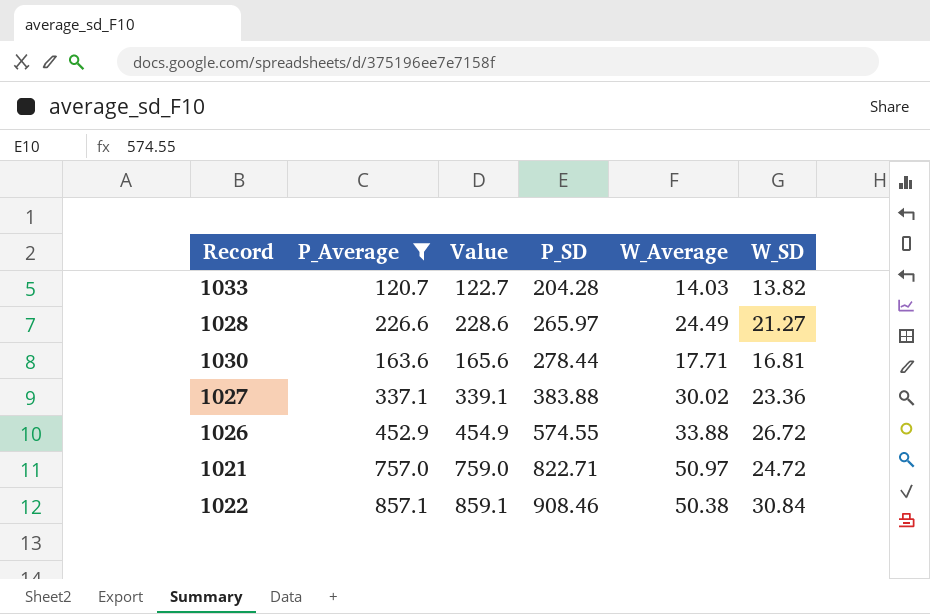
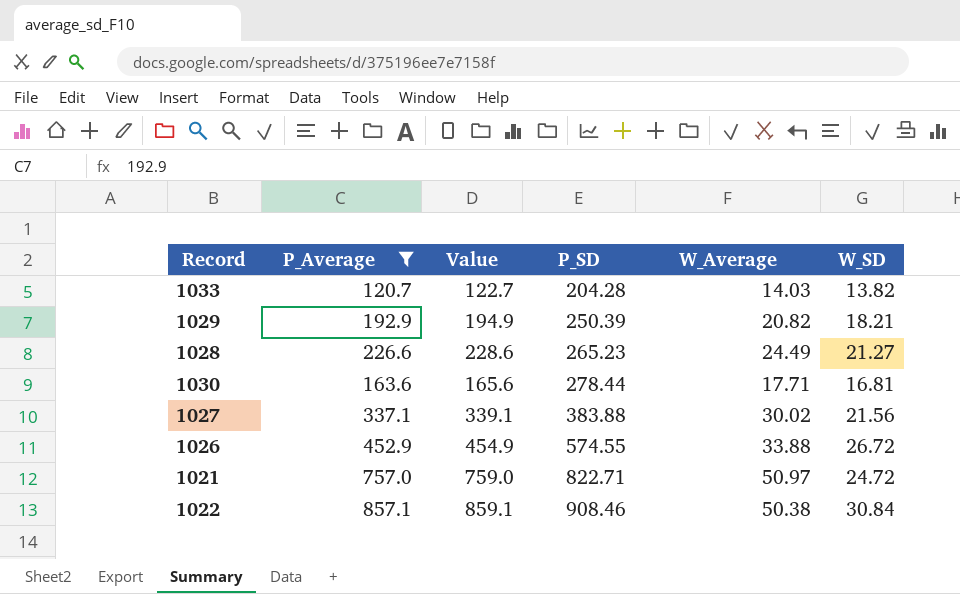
row 1029: none -> 192.9 | 194.9 | 250.39 | 20.82 | 18.21
1028 | P_SD: 265.97 -> 265.23
1027 | W_SD: 23.36 -> 21.56

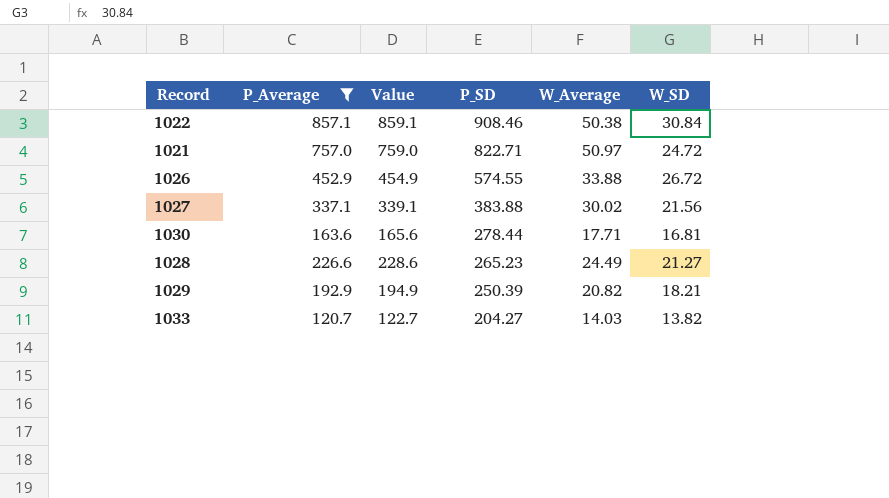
row order: P_SD ascending -> P_SD descending
1033 | P_SD: 204.28 -> 204.27

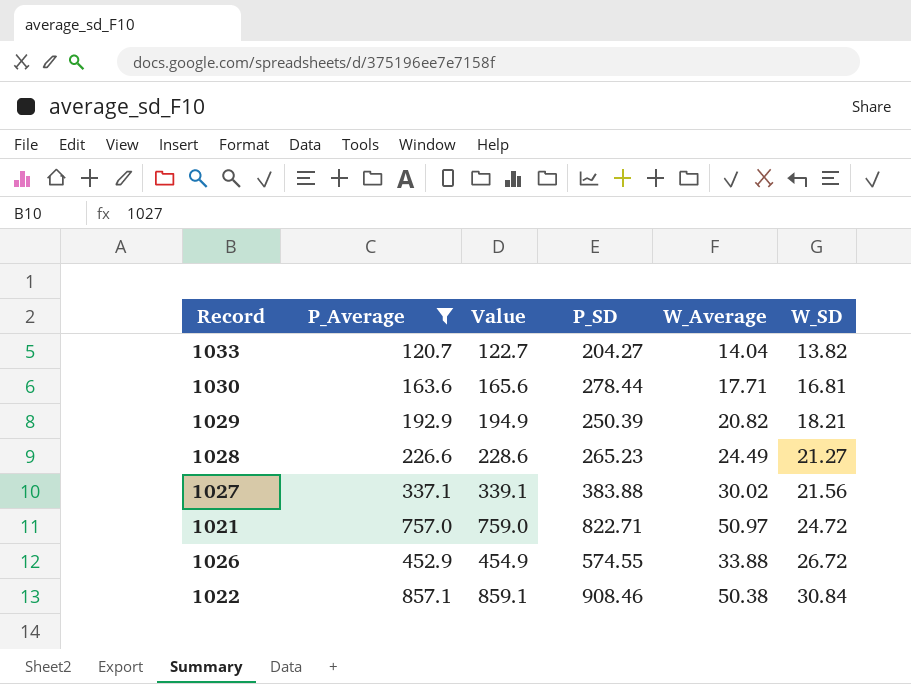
row order: P_SD descending -> W_SD ascending
1033 | W_Average: 14.03 -> 14.04

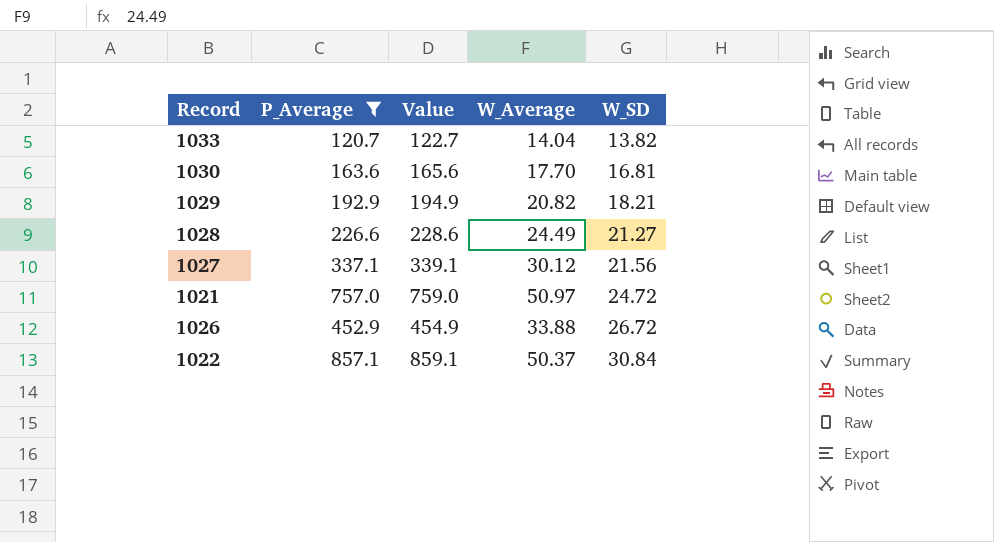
column P_SD | position: 4 -> none
1030 | W_Average: 17.71 -> 17.70
1027 | W_Average: 30.02 -> 30.12
1022 | W_Average: 50.38 -> 50.37

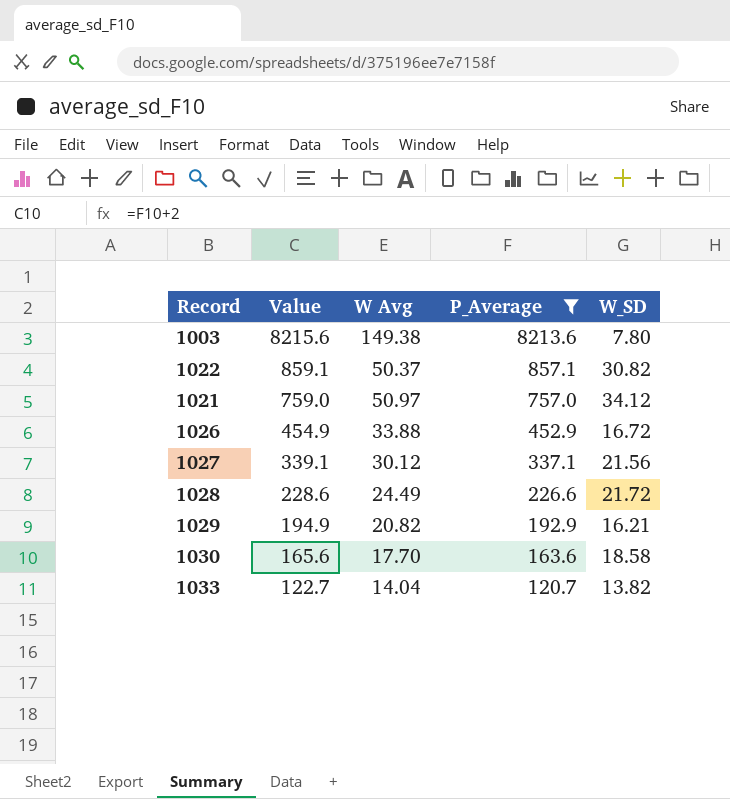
row order: W_SD ascending -> Value descending
column name: W_Average -> W Avg
column P_Average | position: 2 -> 4
row 1003: none -> 8215.6 | 149.38 | 8213.6 | 7.80
1022 | W_SD: 30.84 -> 30.82
1021 | W_SD: 24.72 -> 34.12
1026 | W_SD: 26.72 -> 16.72
1028 | W_SD: 21.27 -> 21.72
1029 | W_SD: 18.21 -> 16.21
1030 | W_SD: 16.81 -> 18.58

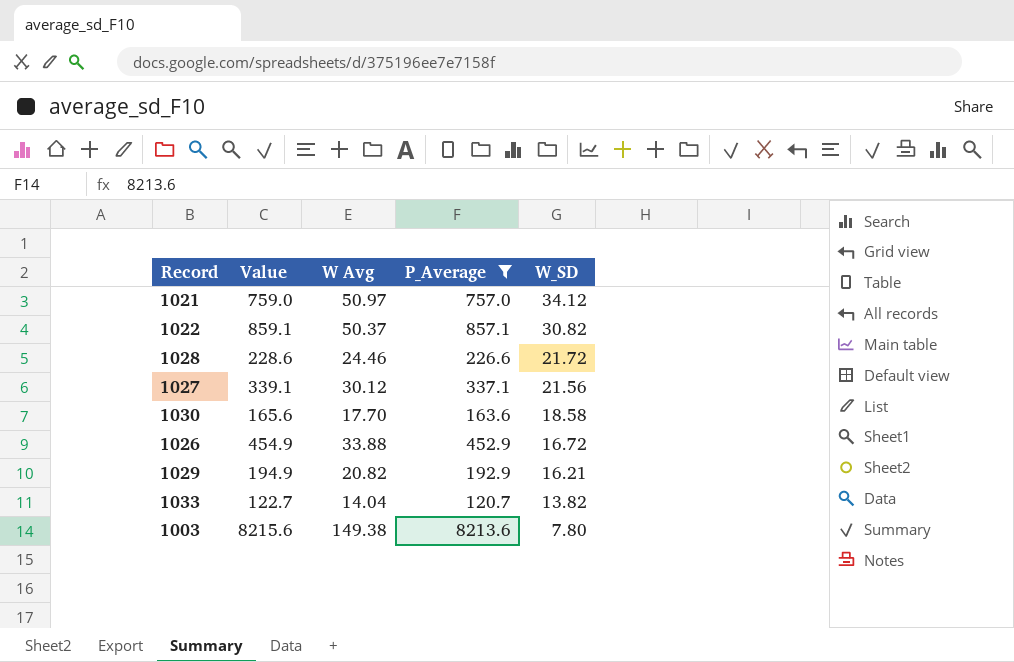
row order: Value descending -> W_SD descending
1028 | W Avg: 24.49 -> 24.46

